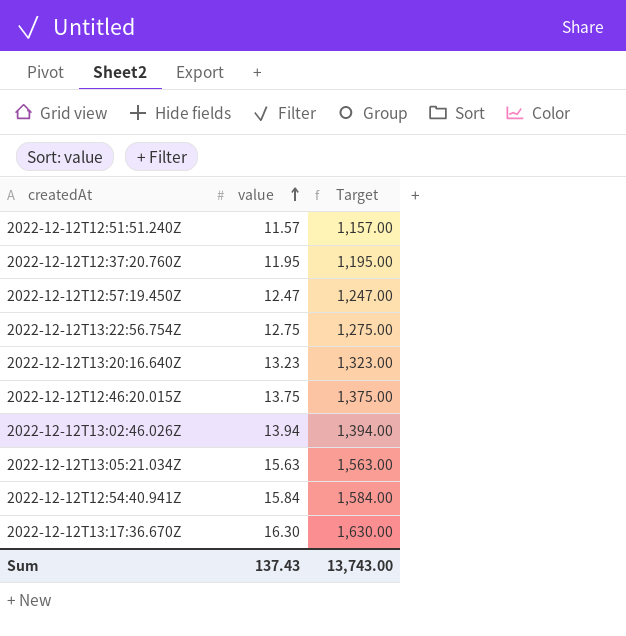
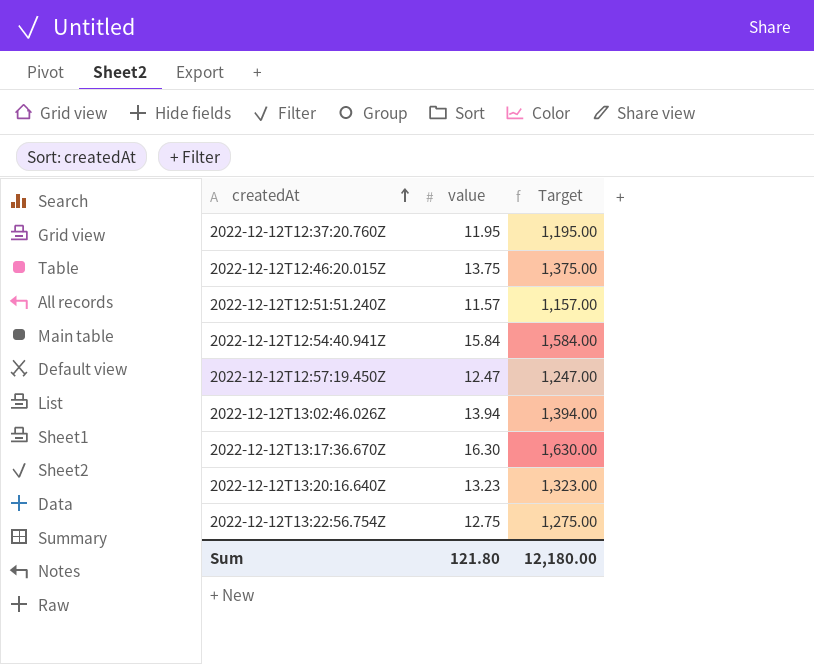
row order: value ascending -> createdAt ascending
row 2022-12-12T13:05:21.034Z: 15.63 | 1,563.00 -> none
Sum | value: 137.43 -> 121.80
Sum | Target: 13,743.00 -> 12,180.00

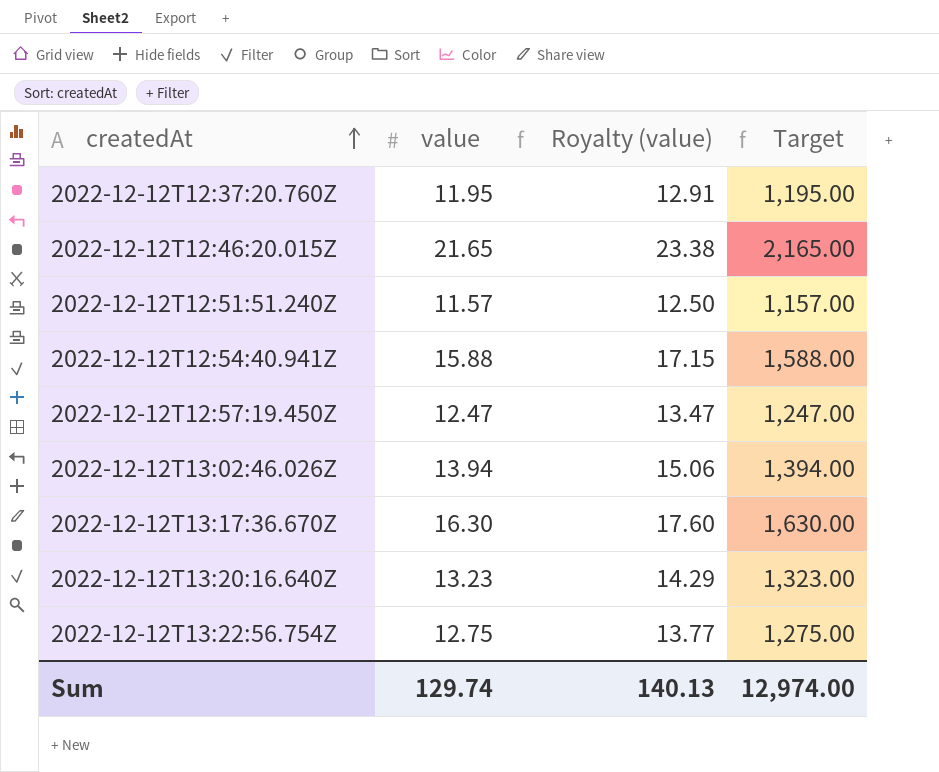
column Royalty (value) | formula: none -> [value] * 1.08
2022-12-12T12:46:20.015Z | value: 13.75 -> 21.65
2022-12-12T12:46:20.015Z | Target: 1,375.00 -> 2,165.00
2022-12-12T12:54:40.941Z | value: 15.84 -> 15.88
2022-12-12T12:54:40.941Z | Target: 1,584.00 -> 1,588.00
Sum | value: 121.80 -> 129.74
Sum | Target: 12,180.00 -> 12,974.00

